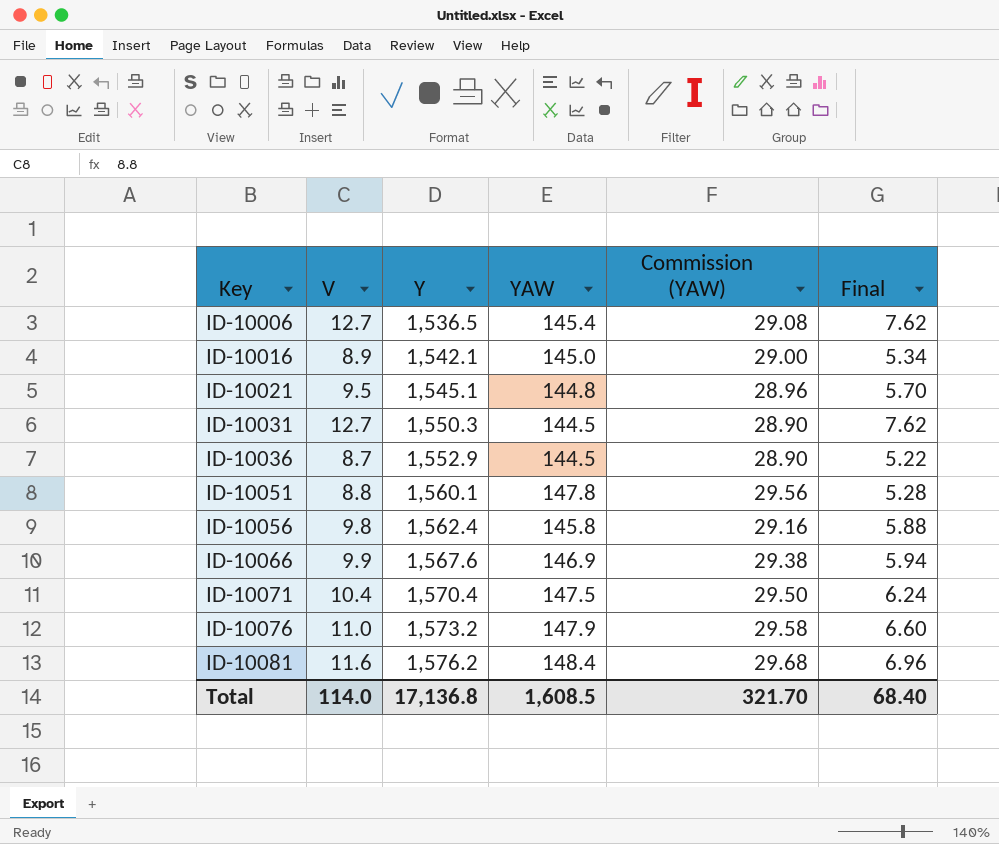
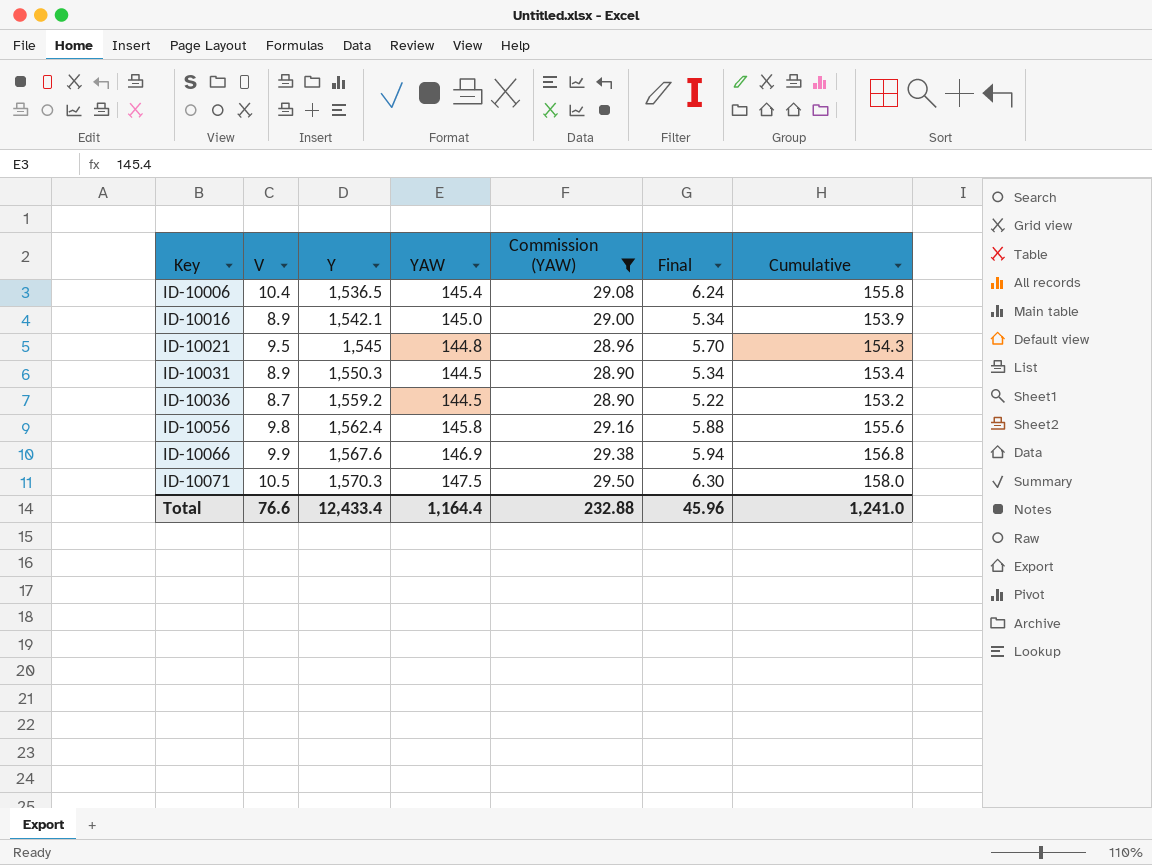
filter: none -> Commission (YAW) <= 29.50
column Cumulative | formula: none -> [V] + [YAW]
ID-10006 | V: 12.7 -> 10.4
ID-10006 | Final: 7.62 -> 6.24
ID-10021 | Y: 1,545.1 -> 1,545
ID-10031 | V: 12.7 -> 8.9
ID-10031 | Final: 7.62 -> 5.34
ID-10036 | Y: 1,552.9 -> 1,559.2
ID-10071 | V: 10.4 -> 10.5
ID-10071 | Y: 1,570.4 -> 1,570.3
ID-10071 | Final: 6.24 -> 6.30
Total | V: 114.0 -> 76.6
Total | Y: 17,136.8 -> 12,433.4
Total | YAW: 1,608.5 -> 1,164.4
Total | Commission (YAW): 321.70 -> 232.88
Total | Final: 68.40 -> 45.96

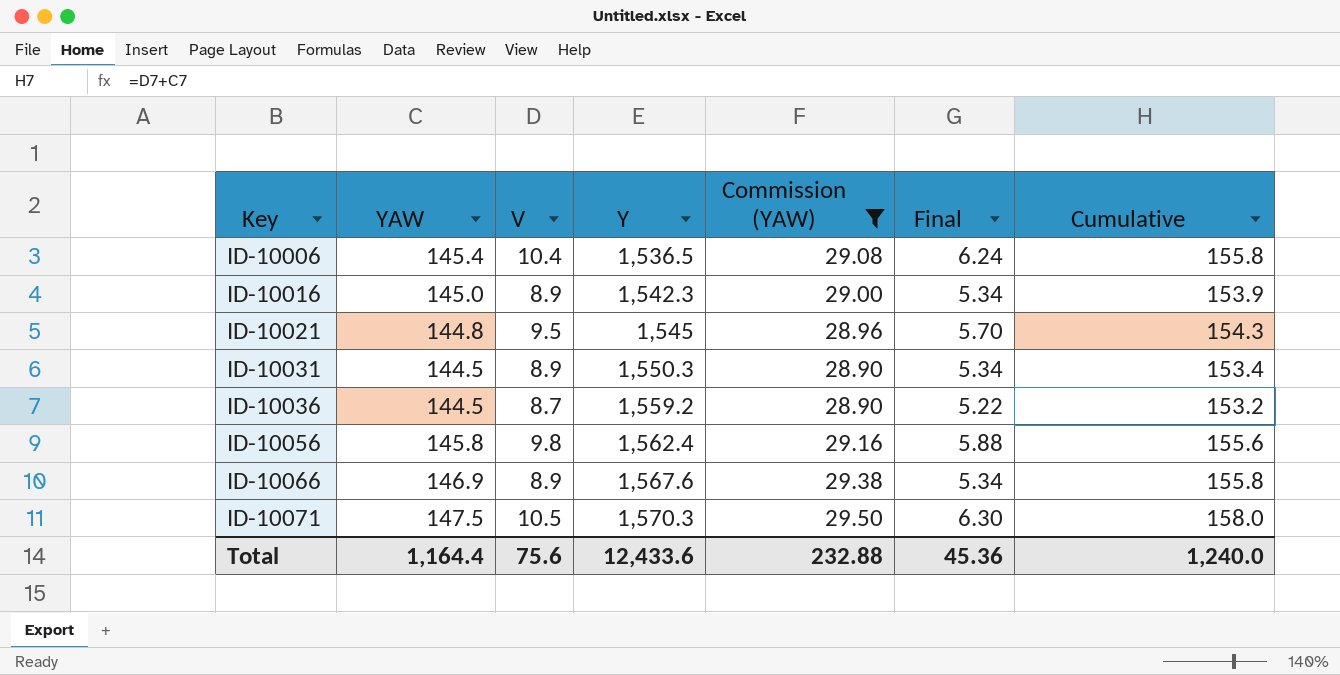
column YAW | position: 4 -> 2
ID-10016 | Y: 1,542.1 -> 1,542.3
ID-10066 | V: 9.9 -> 8.9
ID-10066 | Final: 5.94 -> 5.34
ID-10066 | Cumulative: 156.8 -> 155.8
Total | V: 76.6 -> 75.6
Total | Y: 12,433.4 -> 12,433.6
Total | Final: 45.96 -> 45.36
Total | Cumulative: 1,241.0 -> 1,240.0

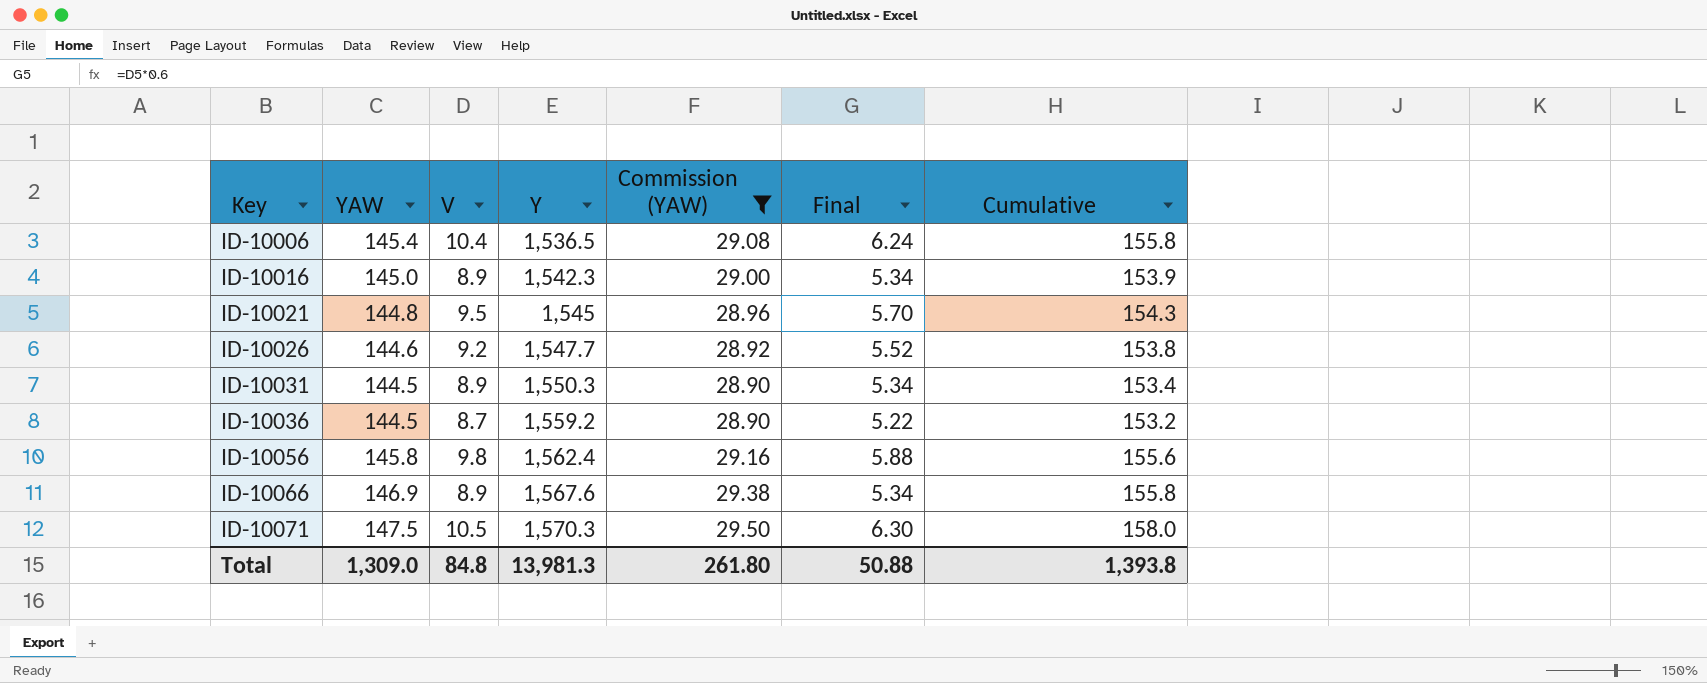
row ID-10026: none -> 144.6 | 9.2 | 1,547.7 | 28.92 | 5.52 | 153.8
Total | YAW: 1,164.4 -> 1,309.0
Total | V: 75.6 -> 84.8
Total | Y: 12,433.6 -> 13,981.3
Total | Commission (YAW): 232.88 -> 261.80
Total | Final: 45.36 -> 50.88
Total | Cumulative: 1,240.0 -> 1,393.8

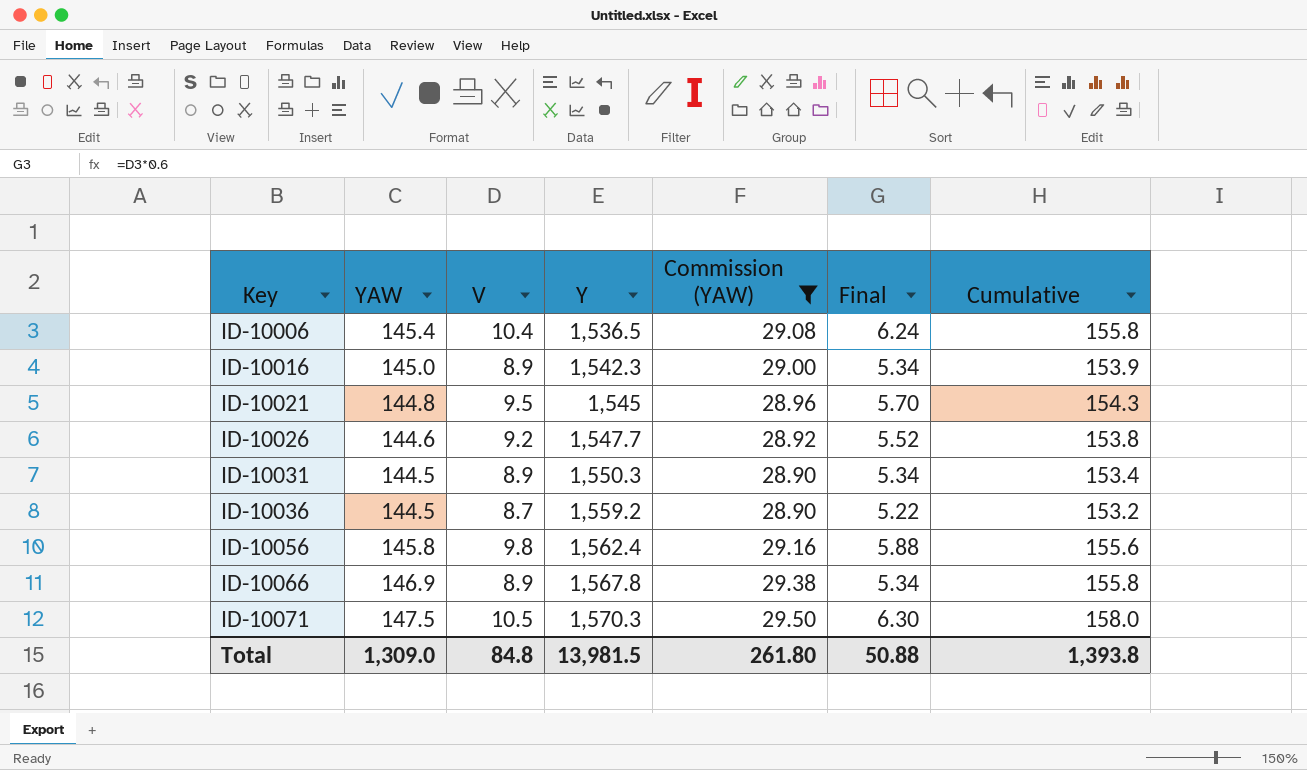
ID-10066 | Y: 1,567.6 -> 1,567.8
Total | Y: 13,981.3 -> 13,981.5

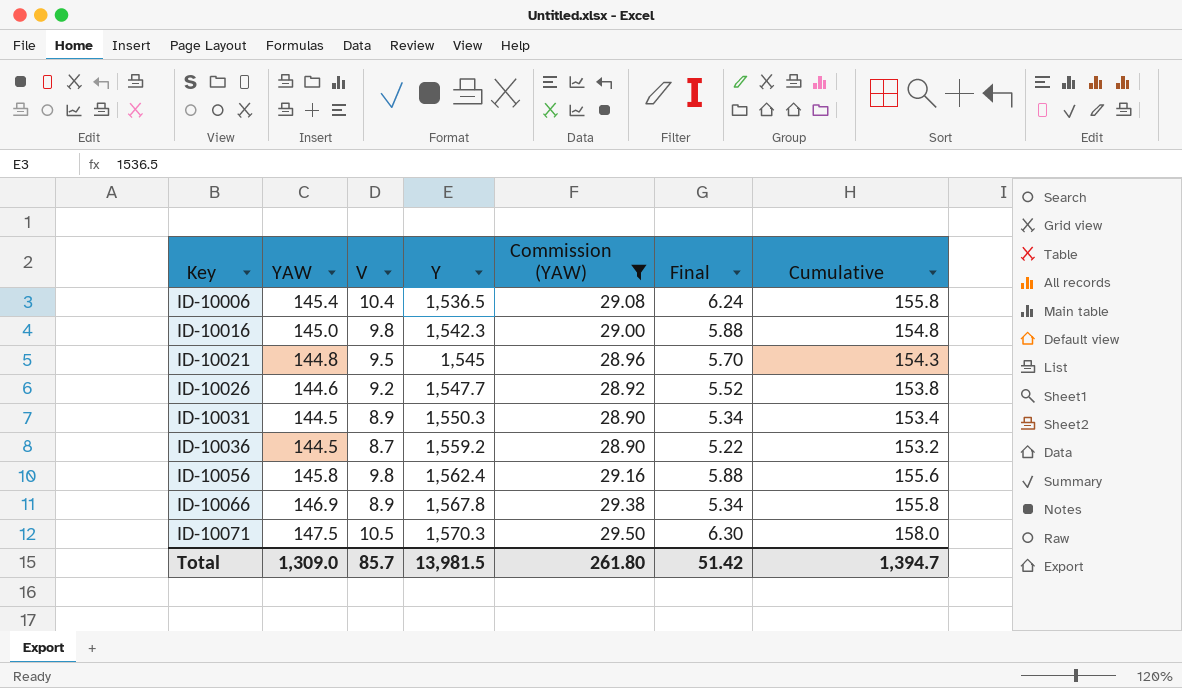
ID-10016 | V: 8.9 -> 9.8
ID-10016 | Final: 5.34 -> 5.88
ID-10016 | Cumulative: 153.9 -> 154.8
Total | V: 84.8 -> 85.7
Total | Final: 50.88 -> 51.42
Total | Cumulative: 1,393.8 -> 1,394.7

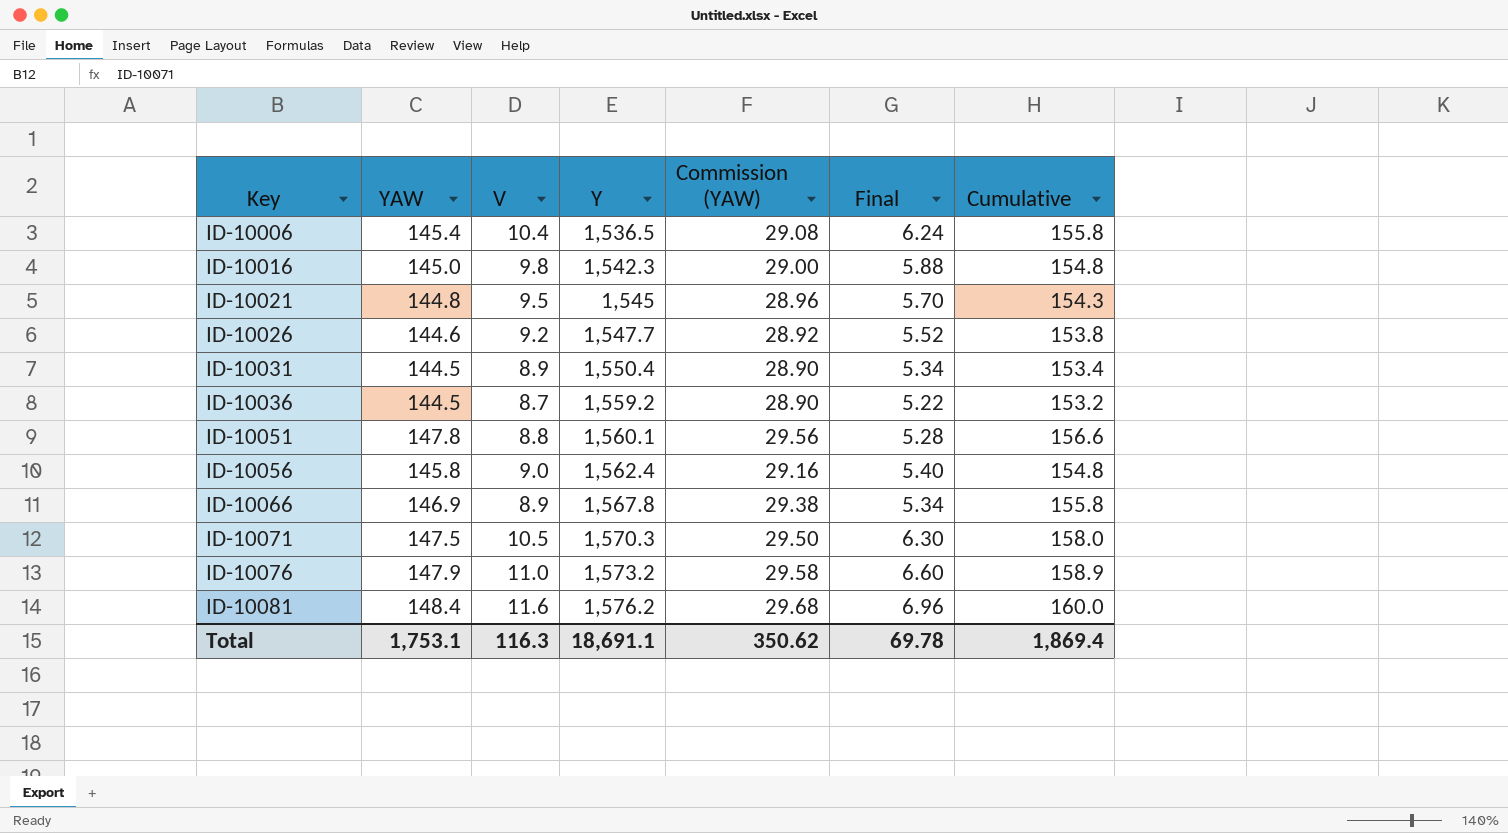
filter: Commission (YAW) <= 29.50 -> none
ID-10031 | Y: 1,550.3 -> 1,550.4
ID-10056 | V: 9.8 -> 9.0
ID-10056 | Final: 5.88 -> 5.40
ID-10056 | Cumulative: 155.6 -> 154.8
Total | YAW: 1,309.0 -> 1,753.1
Total | V: 85.7 -> 116.3
Total | Y: 13,981.5 -> 18,691.1
Total | Commission (YAW): 261.80 -> 350.62
Total | Final: 51.42 -> 69.78
Total | Cumulative: 1,394.7 -> 1,869.4

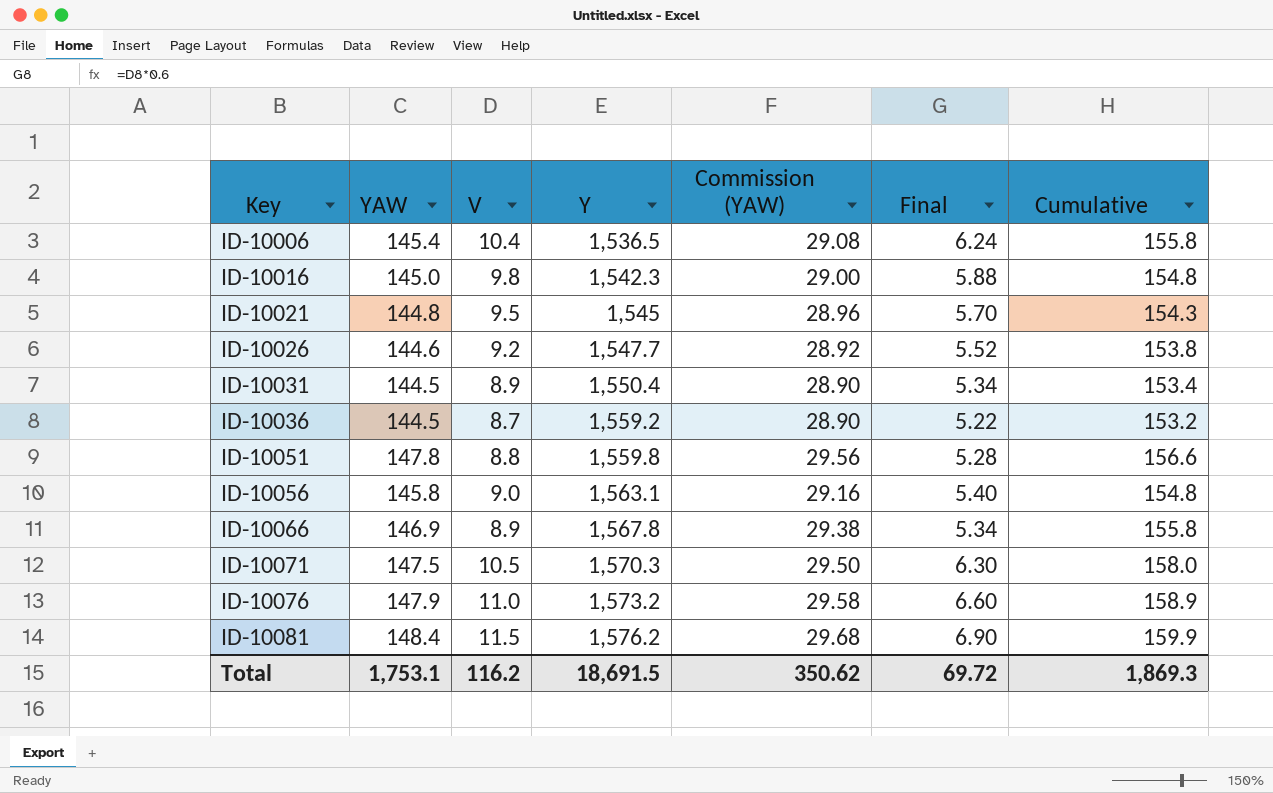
ID-10051 | Y: 1,560.1 -> 1,559.8
ID-10056 | Y: 1,562.4 -> 1,563.1
ID-10081 | V: 11.6 -> 11.5
ID-10081 | Final: 6.96 -> 6.90
ID-10081 | Cumulative: 160.0 -> 159.9
Total | V: 116.3 -> 116.2
Total | Y: 18,691.1 -> 18,691.5
Total | Final: 69.78 -> 69.72
Total | Cumulative: 1,869.4 -> 1,869.3

